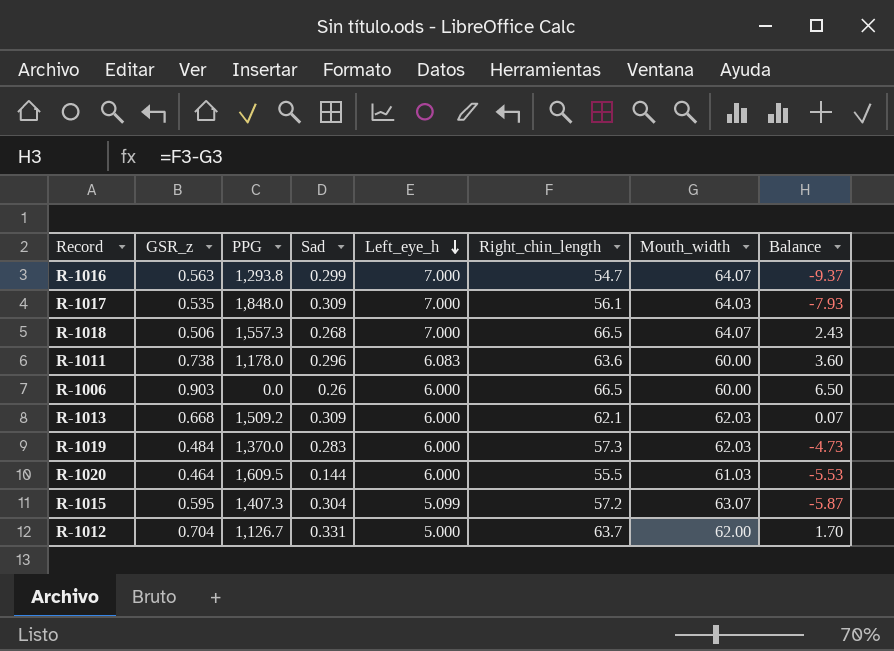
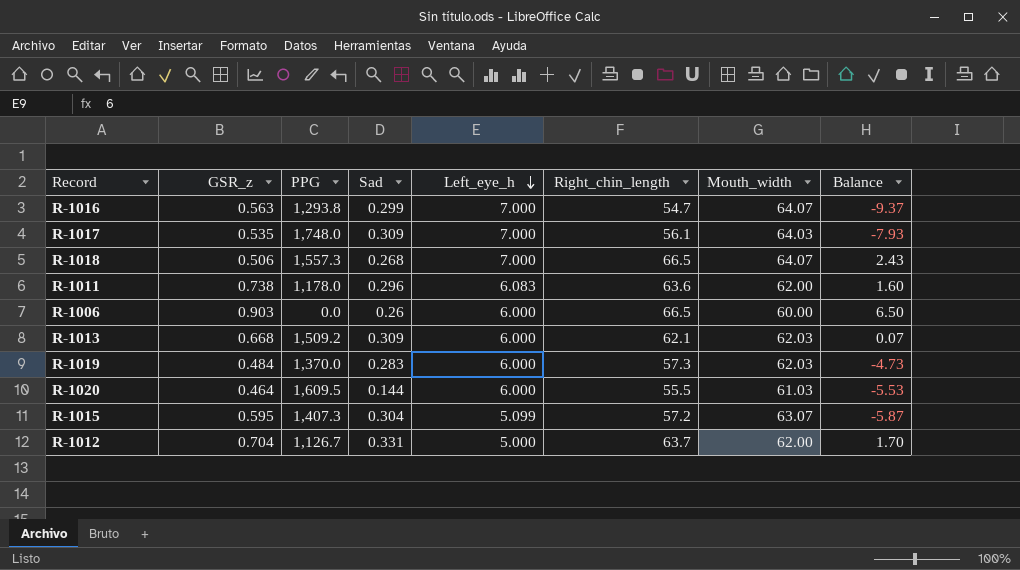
R-1017 | PPG: 1,848.0 -> 1,748.0
R-1011 | Mouth_width: 60.00 -> 62.00
R-1011 | Balance: 3.60 -> 1.60

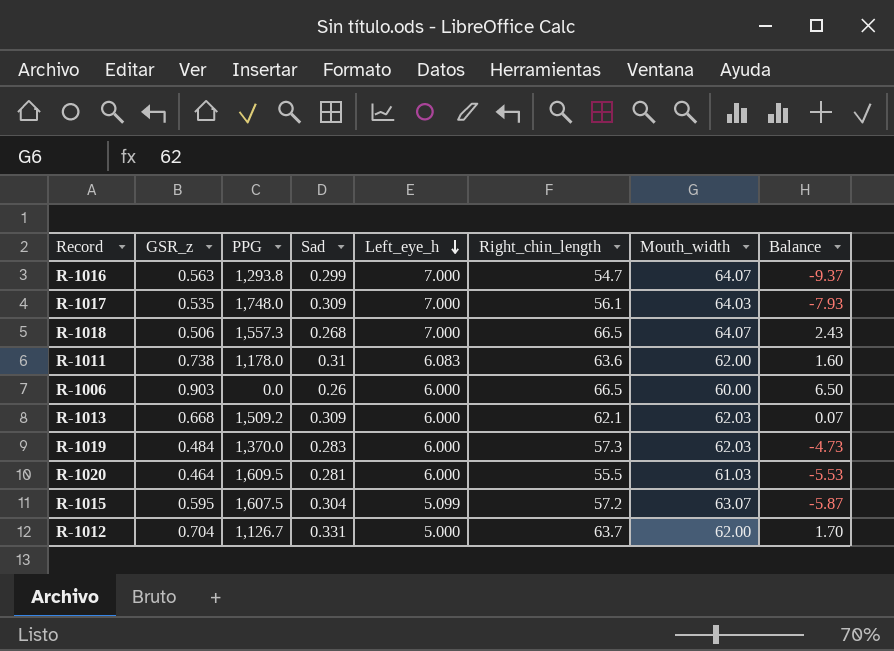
R-1011 | Sad: 0.296 -> 0.31
R-1020 | Sad: 0.144 -> 0.281
R-1015 | PPG: 1,407.3 -> 1,607.5

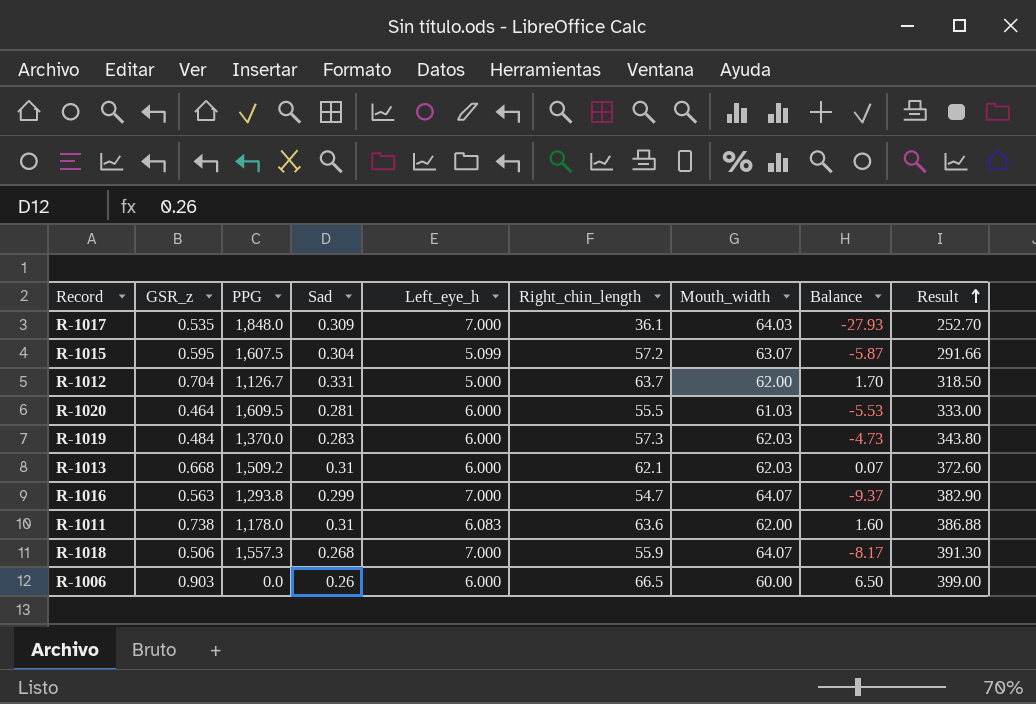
row order: Left_eye_h descending -> Result ascending
column Result | formula: none -> [Left_eye_h] * [Right_chin_length]
R-1017 | PPG: 1,748.0 -> 1,848.0
R-1017 | Right_chin_length: 56.1 -> 36.1
R-1017 | Balance: -7.93 -> -27.93
R-1013 | Sad: 0.309 -> 0.31
R-1018 | Right_chin_length: 66.5 -> 55.9
R-1018 | Balance: 2.43 -> -8.17

